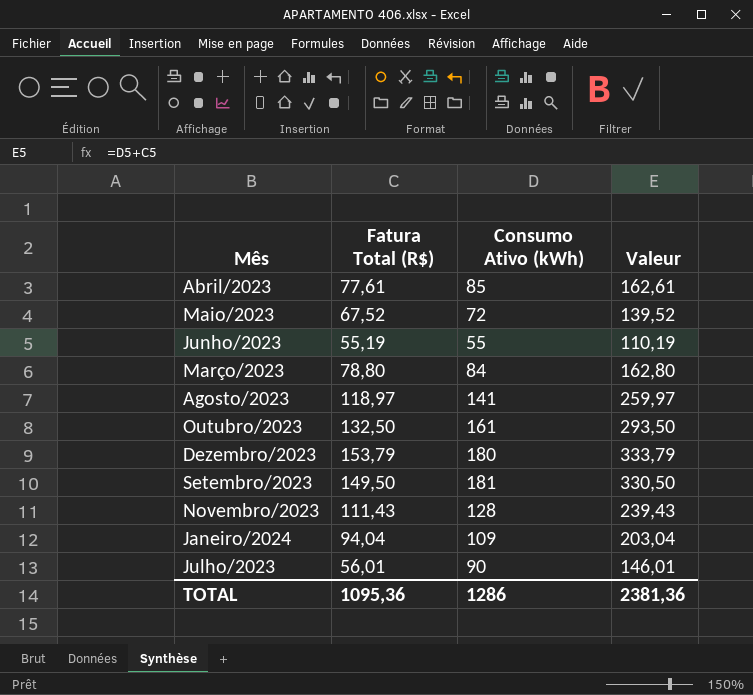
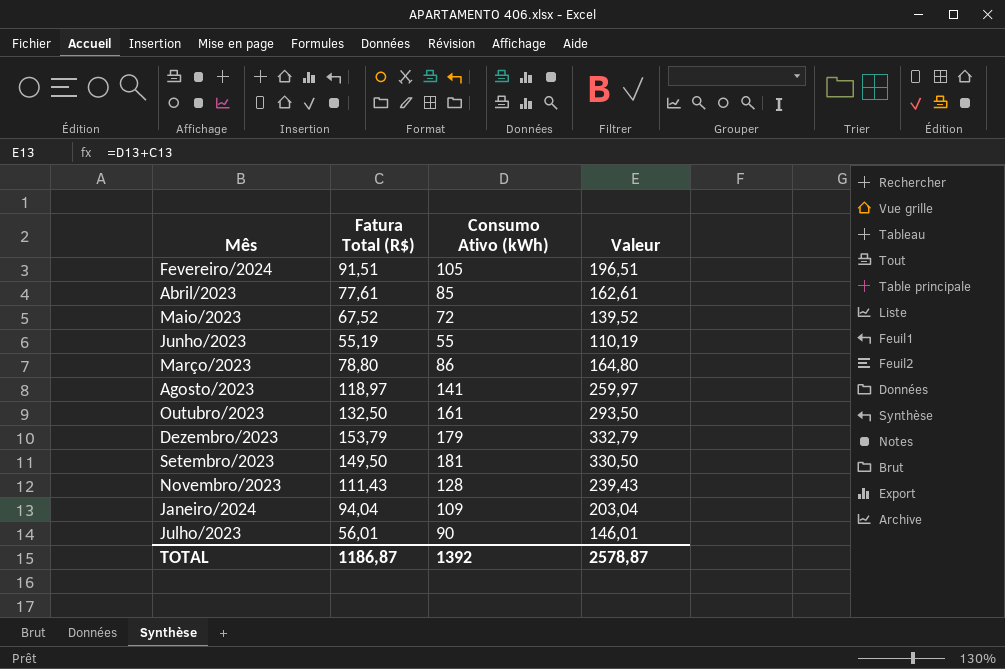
row Fevereiro/2024: none -> 91,51 | 105 | 196,51
Março/2023 | Consumo Ativo (kWh): 84 -> 86
Março/2023 | Valeur: 162,80 -> 164,80
Dezembro/2023 | Consumo Ativo (kWh): 180 -> 179
Dezembro/2023 | Valeur: 333,79 -> 332,79
TOTAL | Fatura Total (R$): 1095,36 -> 1186,87
TOTAL | Consumo Ativo (kWh): 1286 -> 1392
TOTAL | Valeur: 2381,36 -> 2578,87

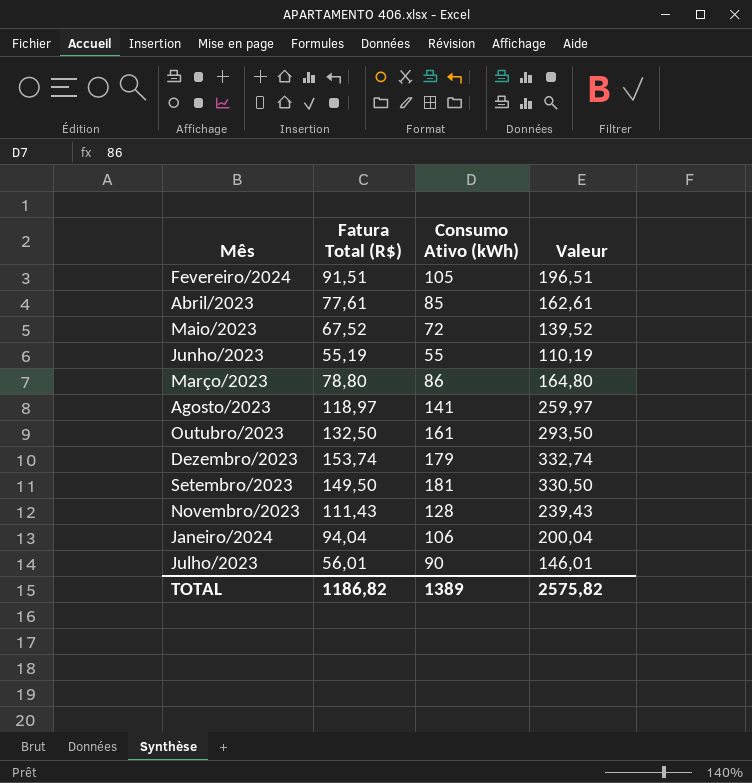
Dezembro/2023 | Fatura Total (R$): 153,79 -> 153,74
Dezembro/2023 | Valeur: 332,79 -> 332,74
Janeiro/2024 | Consumo Ativo (kWh): 109 -> 106
Janeiro/2024 | Valeur: 203,04 -> 200,04
TOTAL | Fatura Total (R$): 1186,87 -> 1186,82
TOTAL | Consumo Ativo (kWh): 1392 -> 1389
TOTAL | Valeur: 2578,87 -> 2575,82

